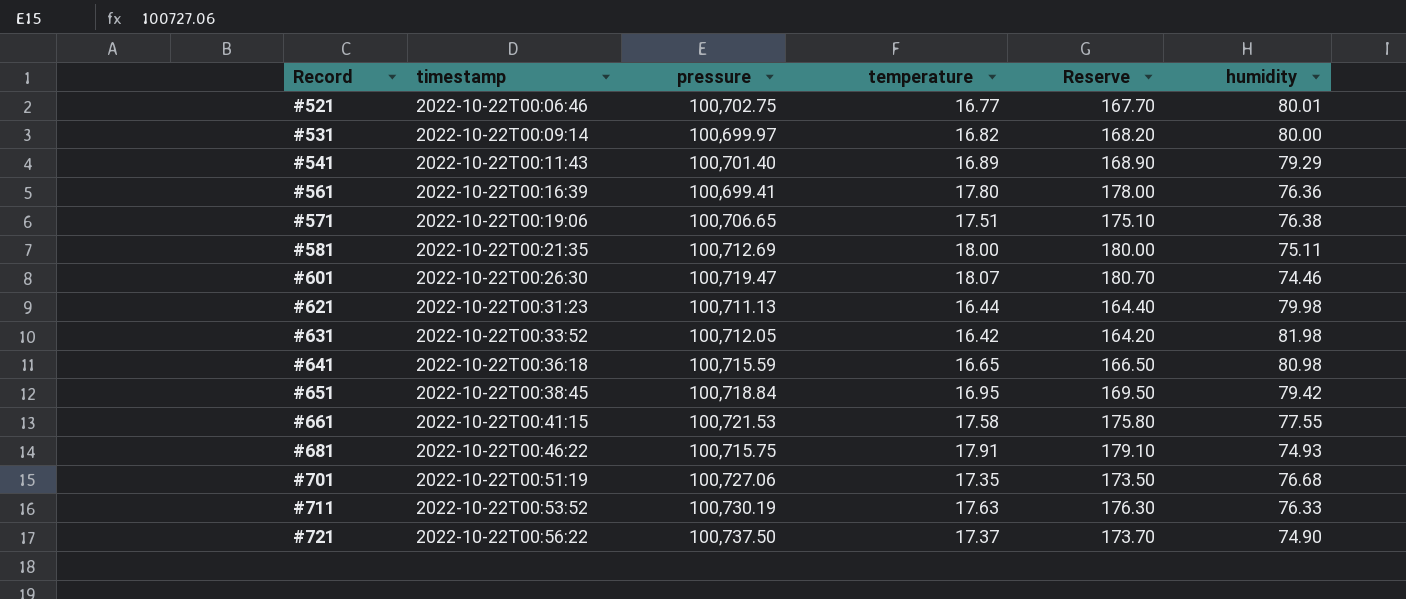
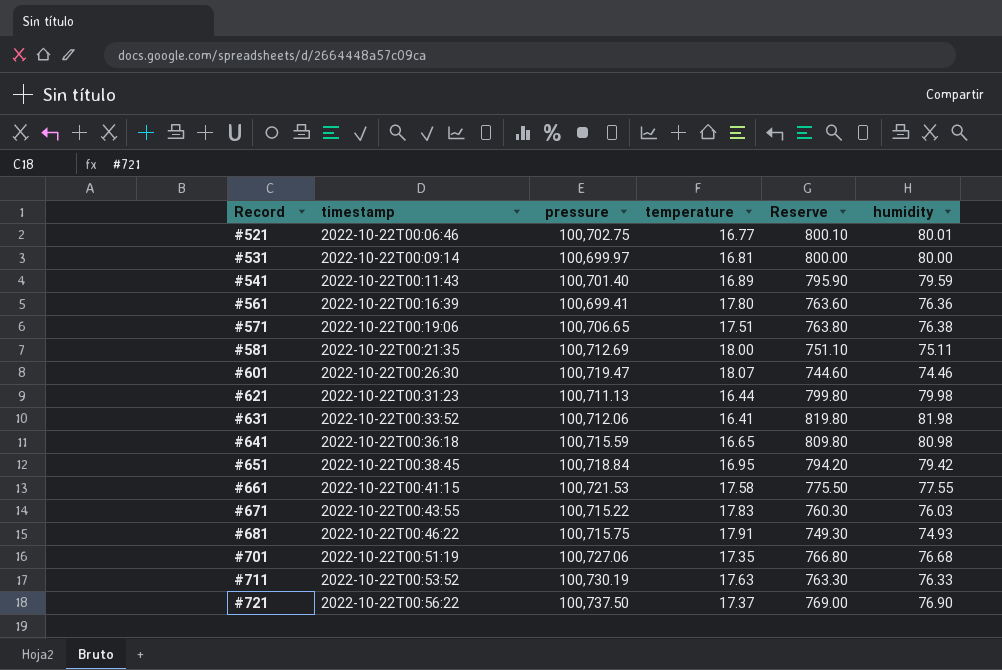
column Reserve | formula: [temperature] * 10 -> [humidity] * 10
#531 | temperature: 16.82 -> 16.81
#541 | humidity: 79.29 -> 79.59
#631 | pressure: 100,712.05 -> 100,712.06
#631 | temperature: 16.42 -> 16.41
row #671: none -> 2022-10-22T00:43:55 | 100,715.22 | 17.83 | 760.30 | 76.03
#721 | humidity: 74.90 -> 76.90

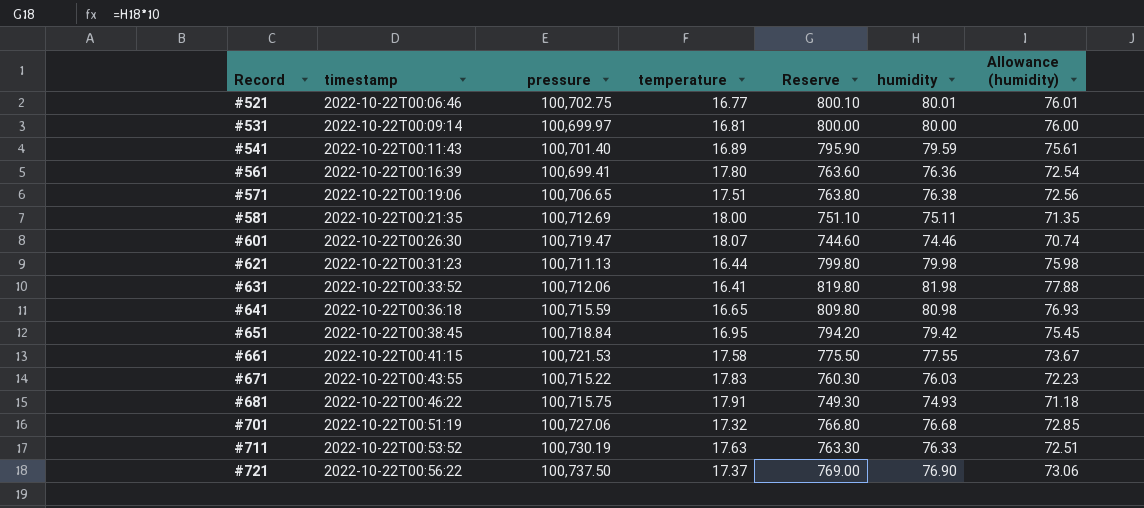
column Allowance (humidity) | formula: none -> [humidity] * 0.95
#701 | temperature: 17.35 -> 17.32

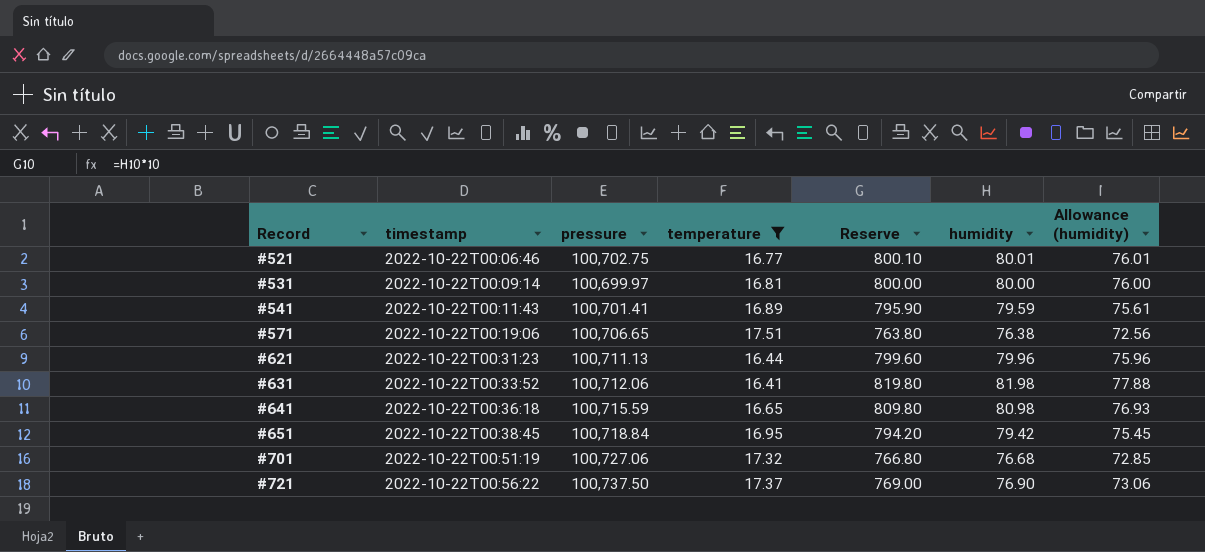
filter: none -> temperature <= 17.51
#541 | pressure: 100,701.40 -> 100,701.41
#621 | Reserve: 799.80 -> 799.60
#621 | humidity: 79.98 -> 79.96
#621 | Allowance (humidity): 75.98 -> 75.96

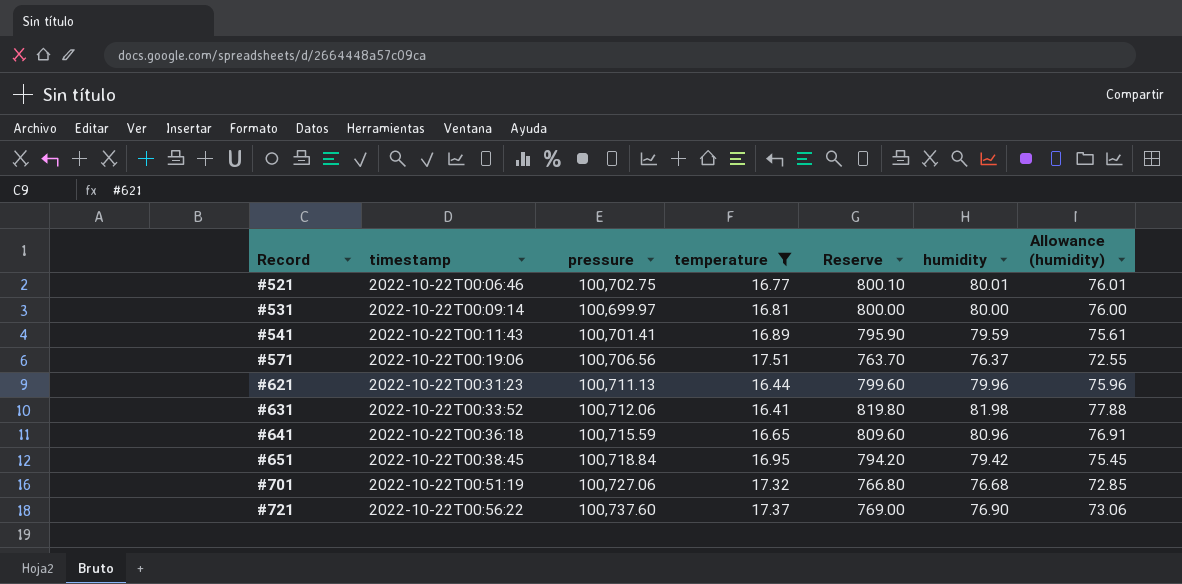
#571 | pressure: 100,706.65 -> 100,706.56
#571 | Reserve: 763.80 -> 763.70
#571 | humidity: 76.38 -> 76.37
#571 | Allowance (humidity): 72.56 -> 72.55
#641 | Reserve: 809.80 -> 809.60
#641 | humidity: 80.98 -> 80.96
#641 | Allowance (humidity): 76.93 -> 76.91
#721 | pressure: 100,737.50 -> 100,737.60

